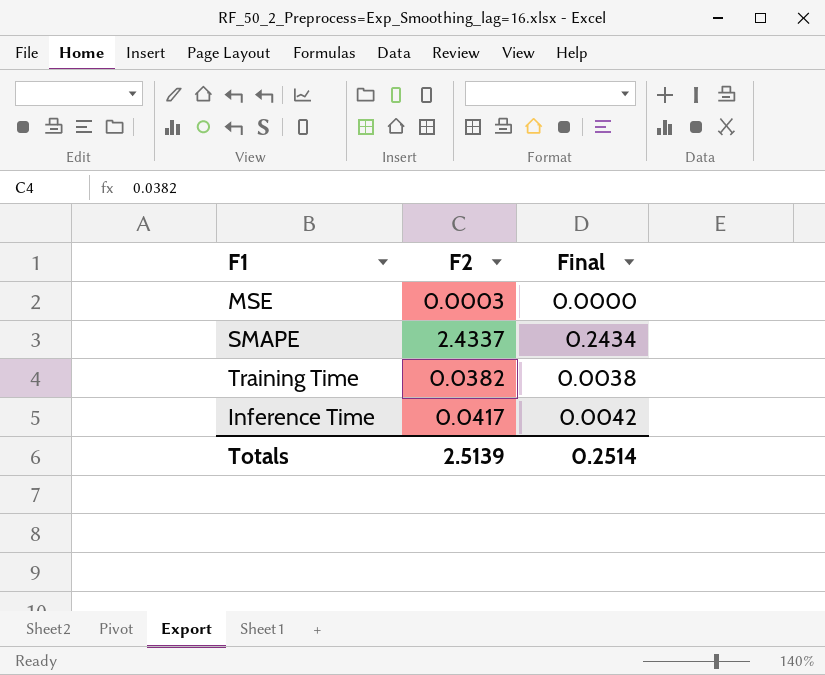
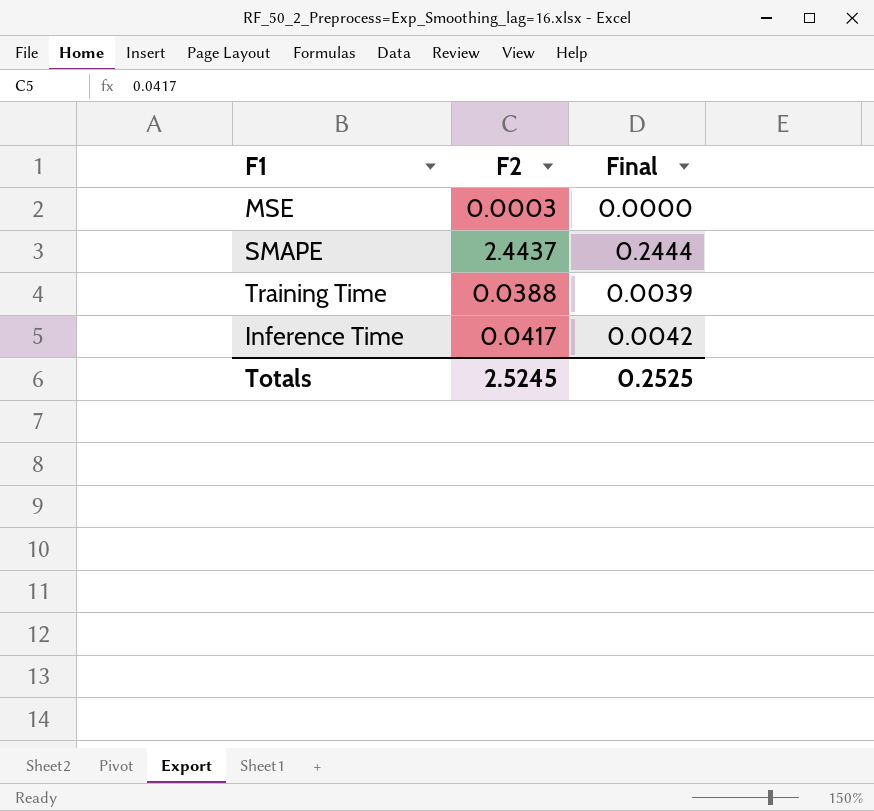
SMAPE | F2: 2.4337 -> 2.4437
SMAPE | Final: 0.2434 -> 0.2444
Training Time | F2: 0.0382 -> 0.0388
Training Time | Final: 0.0038 -> 0.0039
Totals | F2: 2.5139 -> 2.5245
Totals | Final: 0.2514 -> 0.2525

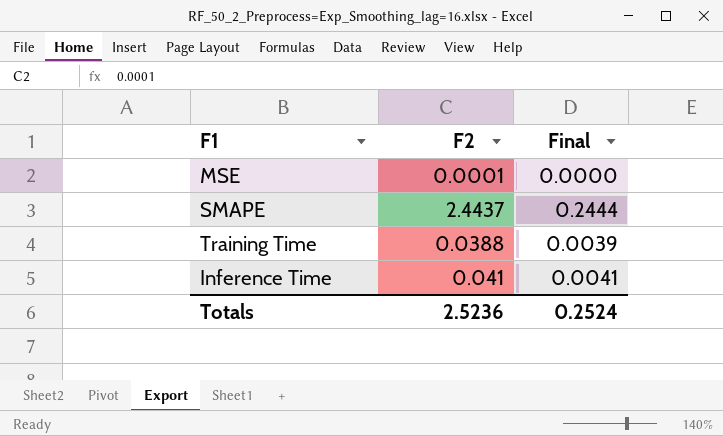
MSE | F2: 0.0003 -> 0.0001
Inference Time | F2: 0.0417 -> 0.041
Inference Time | Final: 0.0042 -> 0.0041
Totals | F2: 2.5245 -> 2.5236
Totals | Final: 0.2525 -> 0.2524

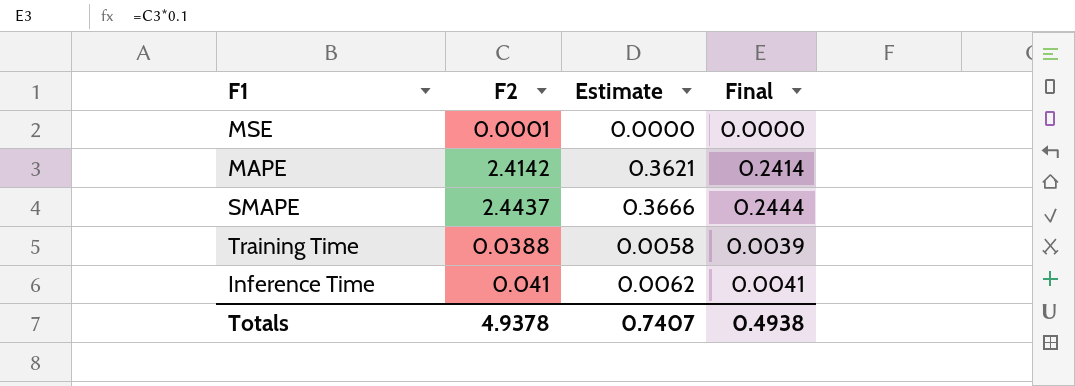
column Estimate | formula: none -> [F2] * 0.15
row MAPE: none -> 2.4142 | 0.3621 | 0.2414
Totals | F2: 2.5236 -> 4.9378
Totals | Final: 0.2524 -> 0.4938

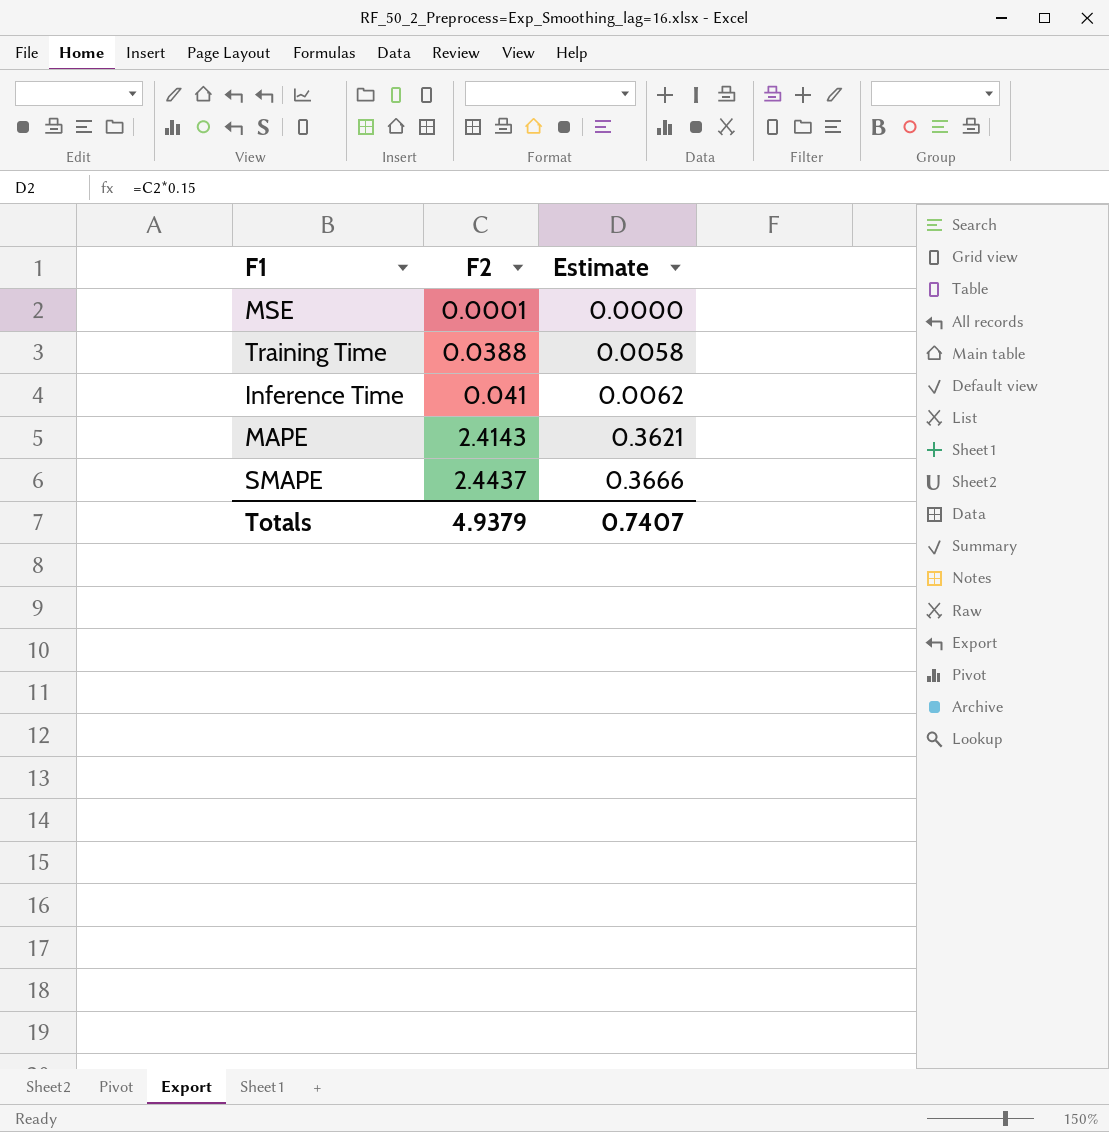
row order: none -> F2 ascending
column Final | formula: [F2] * 0.1 -> none
MAPE | F2: 2.4142 -> 2.4143
Totals | F2: 4.9378 -> 4.9379

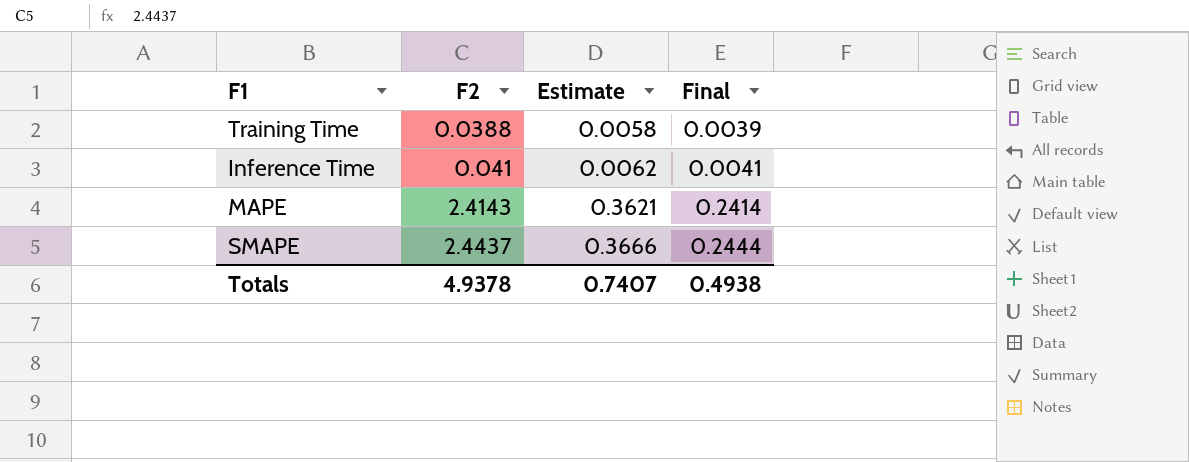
column Final | formula: none -> [F2] * 0.1
row MSE: 0.0001 | 0.0000 -> none
Totals | F2: 4.9379 -> 4.9378

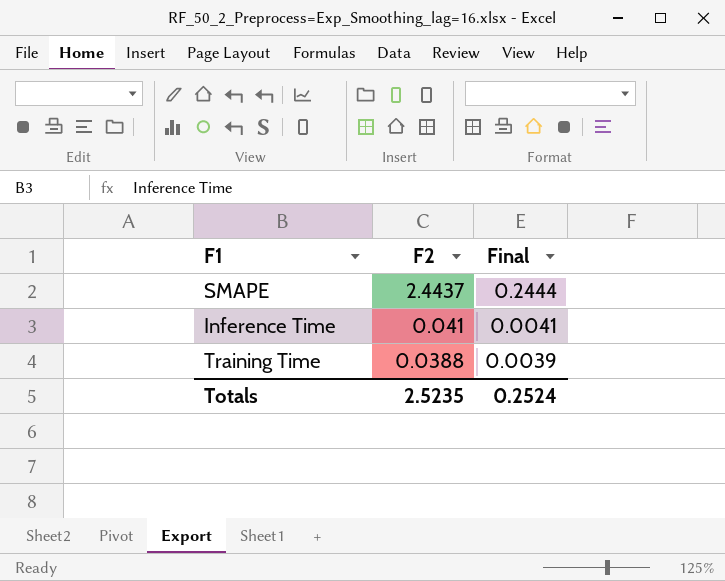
row order: F2 ascending -> F2 descending
column Estimate | formula: [F2] * 0.15 -> none
row MAPE: 2.4143 | 0.3621 | 0.2414 -> none
Totals | F2: 4.9378 -> 2.5235
Totals | Final: 0.4938 -> 0.2524

